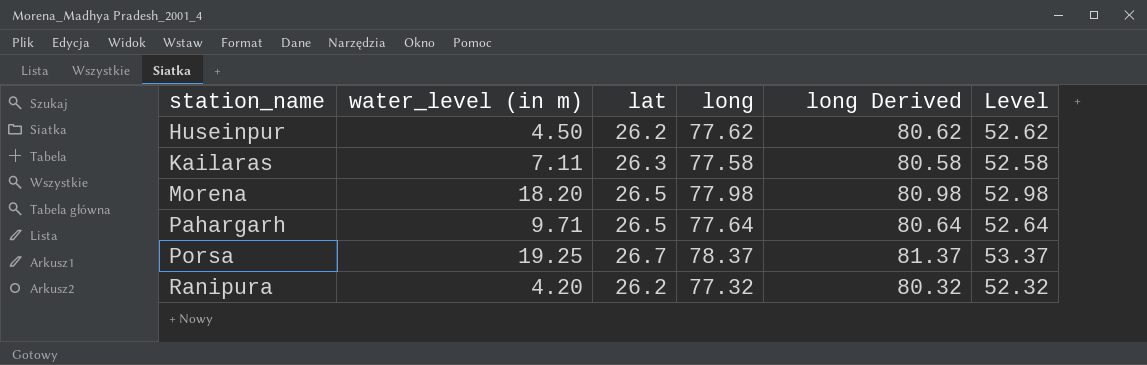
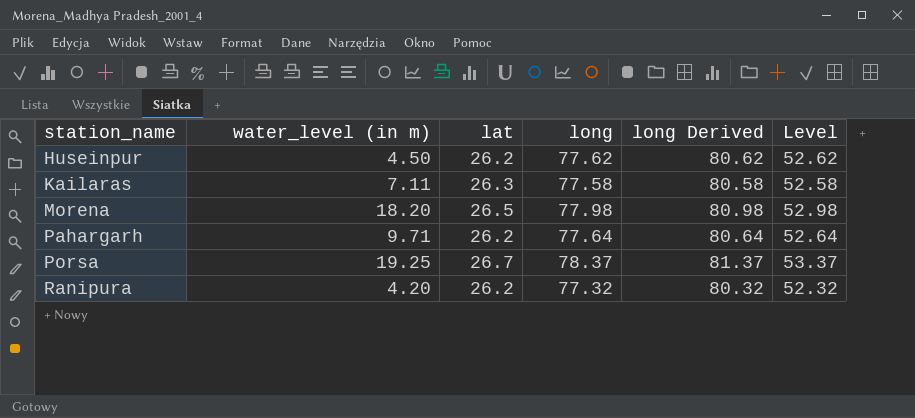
Pahargarh | lat: 26.5 -> 26.2

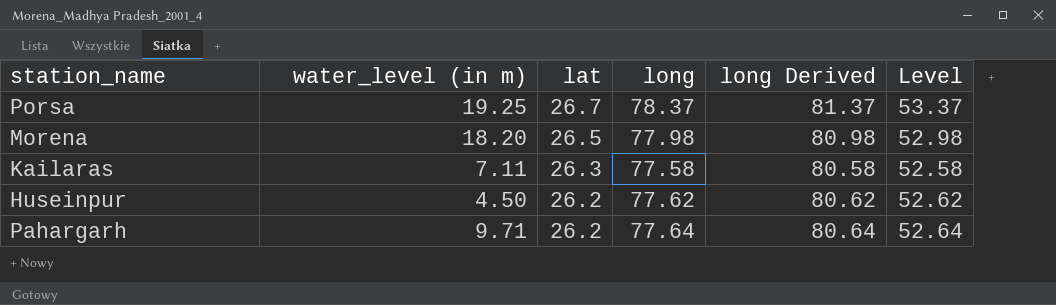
row order: station_name ascending -> lat descending
row Ranipura: 4.20 | 26.2 | 77.32 | 80.32 | 52.32 -> none

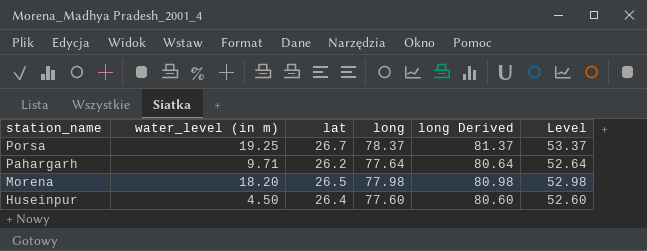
row order: lat descending -> station_name descending
row Kailaras: 7.11 | 26.3 | 77.58 | 80.58 | 52.58 -> none
Huseinpur | lat: 26.2 -> 26.4
Huseinpur | long: 77.62 -> 77.60
Huseinpur | long Derived: 80.62 -> 80.60
Huseinpur | Level: 52.62 -> 52.60

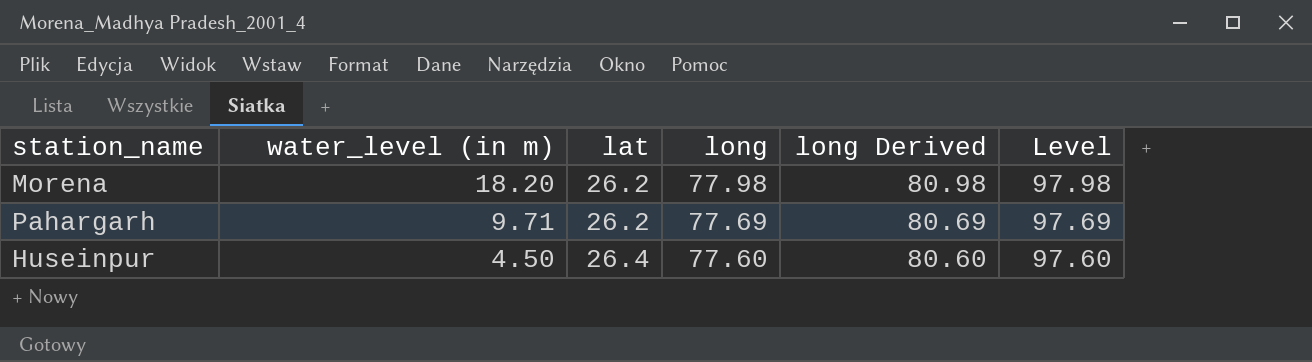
row order: station_name descending -> water_level (in m) descending
column Level | formula: [long] - 25 -> [long] + 20
row Porsa: 19.25 | 26.7 | 78.37 | 81.37 | 53.37 -> none
Morena | lat: 26.5 -> 26.2
Pahargarh | long: 77.64 -> 77.69
Pahargarh | long Derived: 80.64 -> 80.69

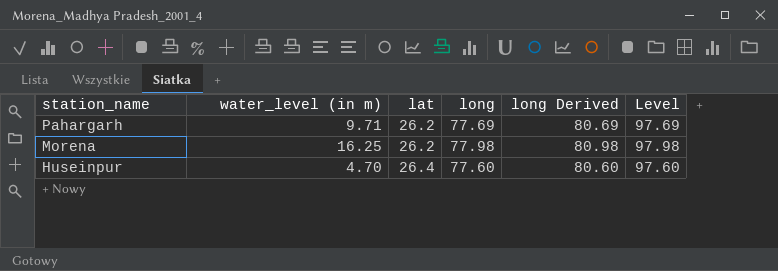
row order: water_level (in m) descending -> station_name descending
Morena | water_level (in m): 18.20 -> 16.25
Huseinpur | water_level (in m): 4.50 -> 4.70

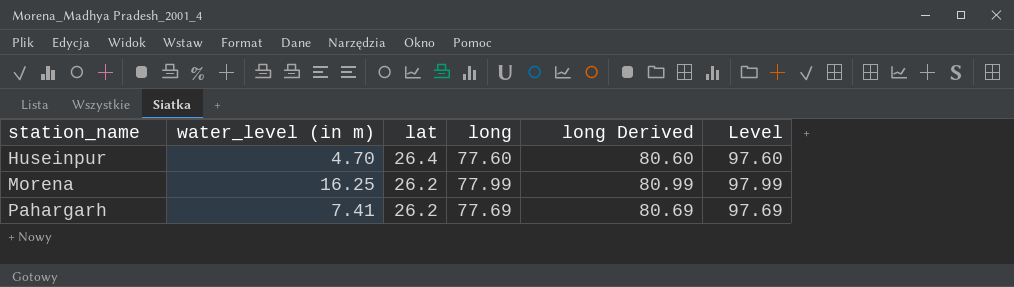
row order: station_name descending -> station_name ascending
Morena | long: 77.98 -> 77.99
Morena | long Derived: 80.98 -> 80.99
Morena | Level: 97.98 -> 97.99
Pahargarh | water_level (in m): 9.71 -> 7.41

